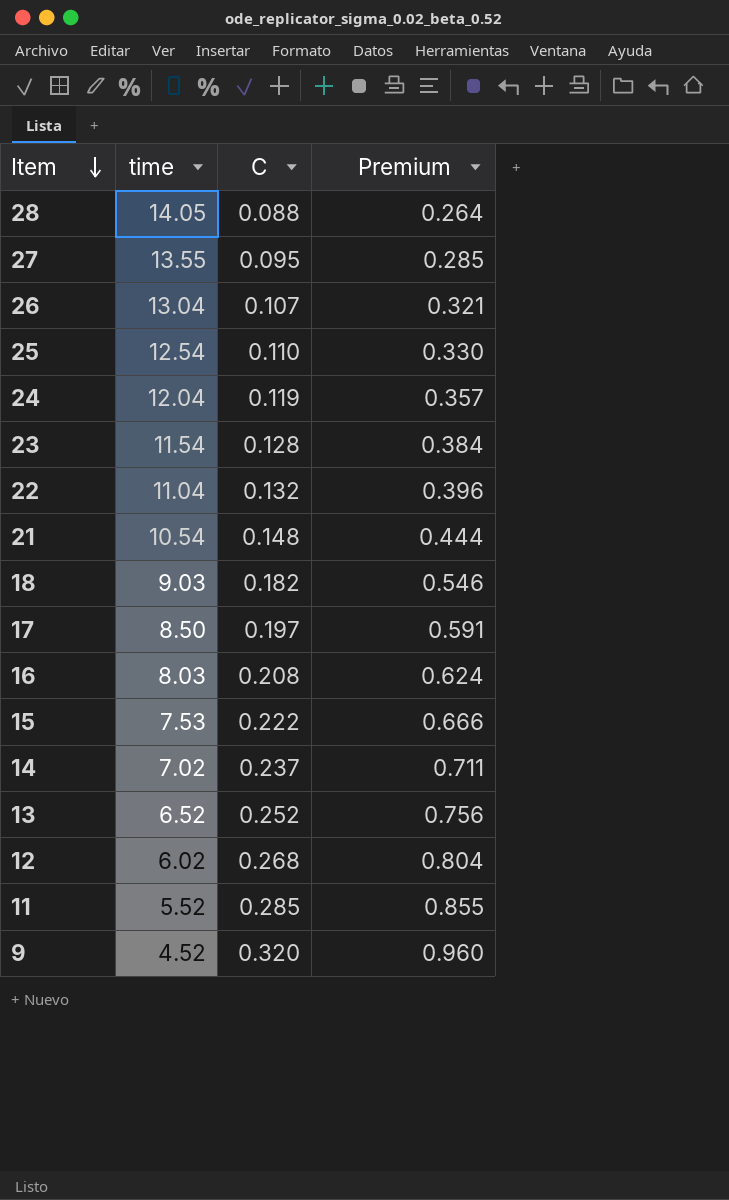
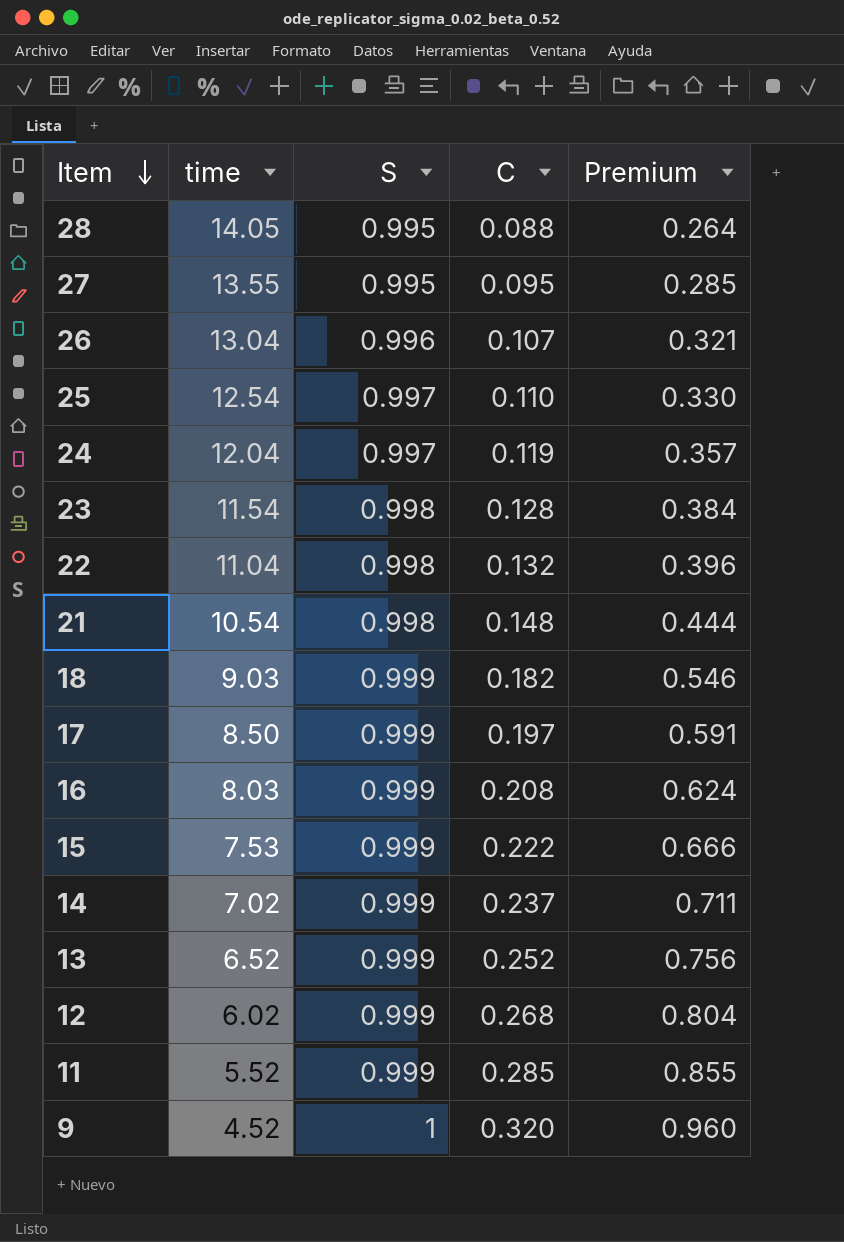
column S | position: none -> 3

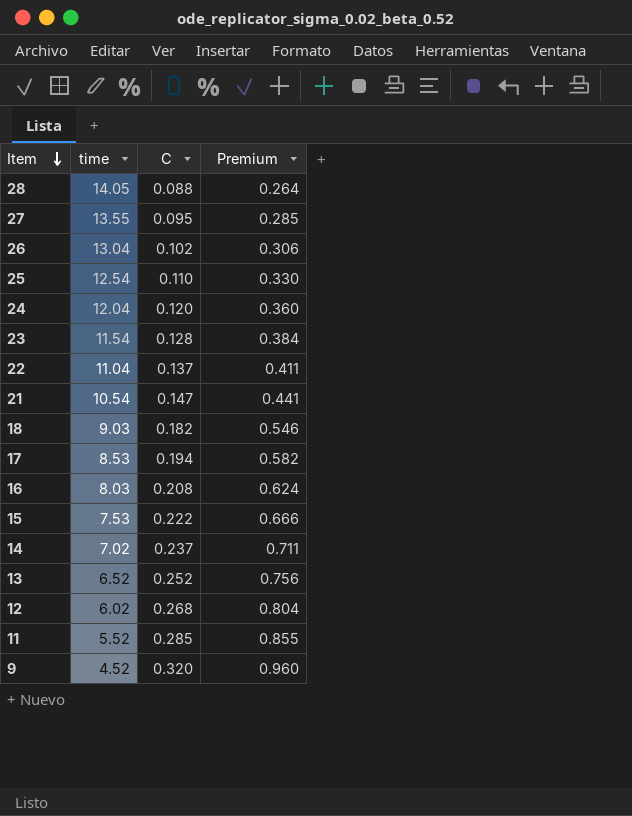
column S | position: 3 -> none
26 | C: 0.107 -> 0.102
26 | Premium: 0.321 -> 0.306
24 | C: 0.119 -> 0.120
24 | Premium: 0.357 -> 0.360
22 | C: 0.132 -> 0.137
22 | Premium: 0.396 -> 0.411
21 | C: 0.148 -> 0.147
21 | Premium: 0.444 -> 0.441
17 | time: 8.50 -> 8.53
17 | C: 0.197 -> 0.194
17 | Premium: 0.591 -> 0.582

